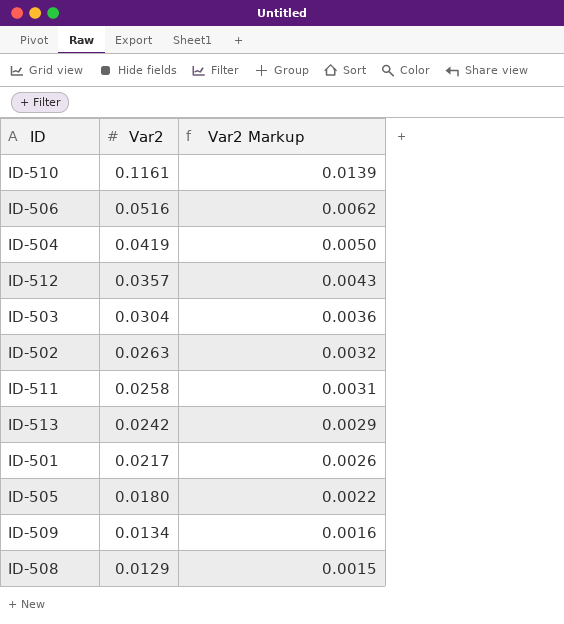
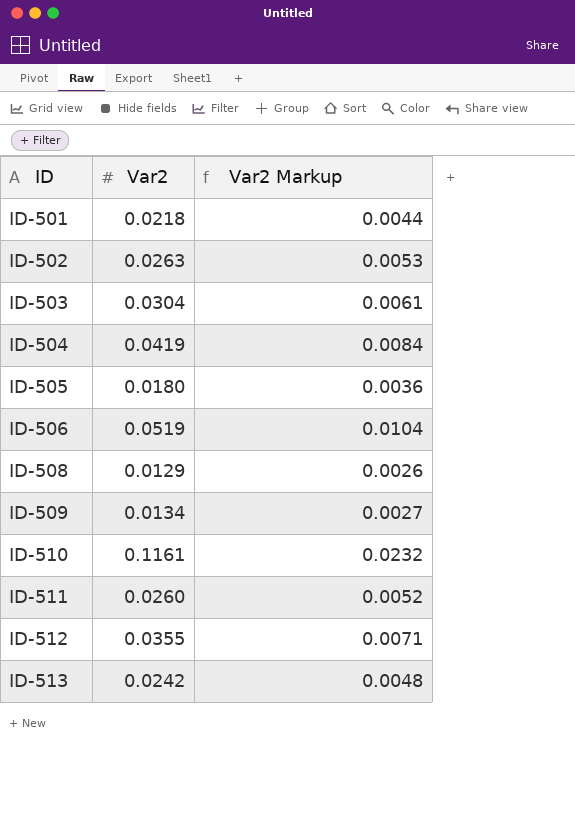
row order: Var2 descending -> ID ascending
column Var2 Markup | formula: [Var2] * 0.12 -> [Var2] * 0.2
ID-501 | Var2: 0.0217 -> 0.0218
ID-506 | Var2: 0.0516 -> 0.0519
ID-511 | Var2: 0.0258 -> 0.0260
ID-512 | Var2: 0.0357 -> 0.0355

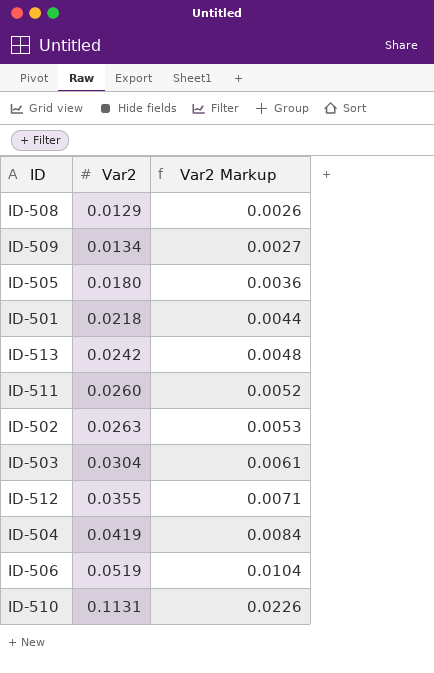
row order: ID ascending -> Var2 ascending
ID-510 | Var2: 0.1161 -> 0.1131
ID-510 | Var2 Markup: 0.0232 -> 0.0226

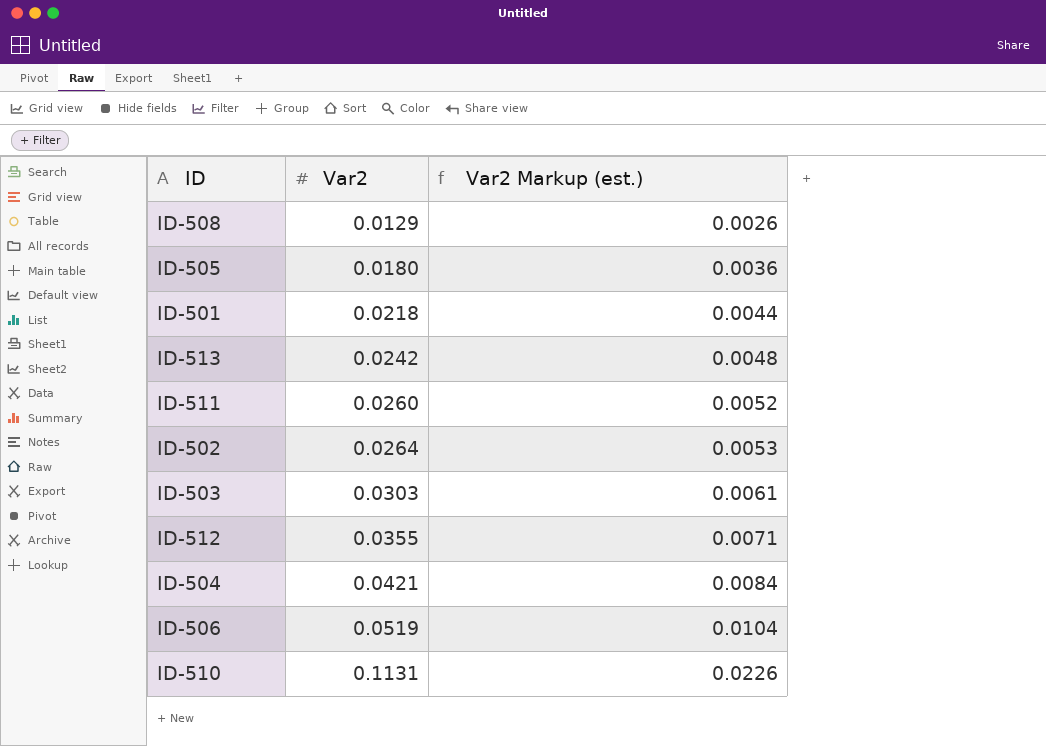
column name: Var2 Markup -> Var2 Markup (est.)
row ID-509: 0.0134 | 0.0027 -> none
ID-502 | Var2: 0.0263 -> 0.0264
ID-503 | Var2: 0.0304 -> 0.0303
ID-504 | Var2: 0.0419 -> 0.0421

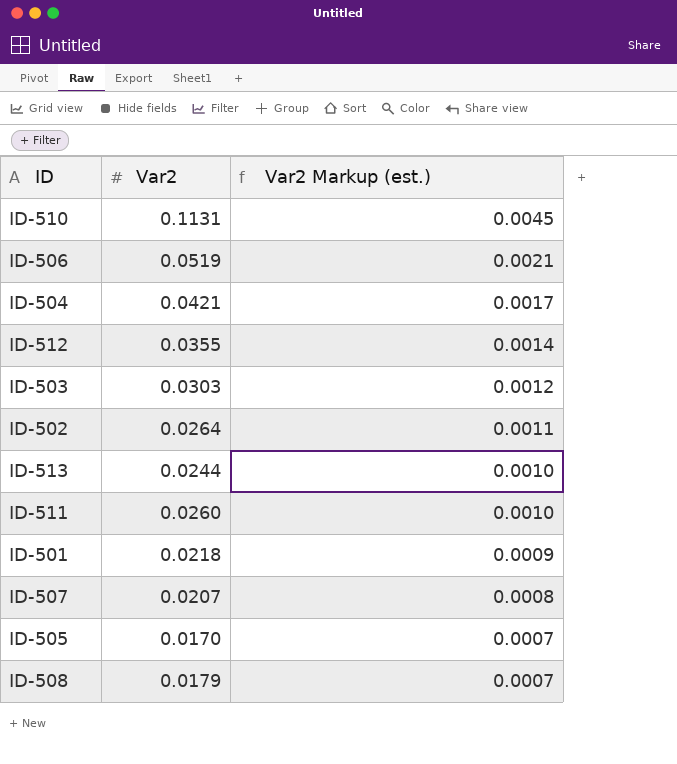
row order: Var2 ascending -> Var2 Markup (est.) descending
column Var2 Markup (est.) | formula: [Var2] * 0.2 -> [Var2] * 0.04
ID-513 | Var2: 0.0242 -> 0.0244
row ID-507: none -> 0.0207 | 0.0008
ID-505 | Var2: 0.0180 -> 0.0170
ID-508 | Var2: 0.0129 -> 0.0179

